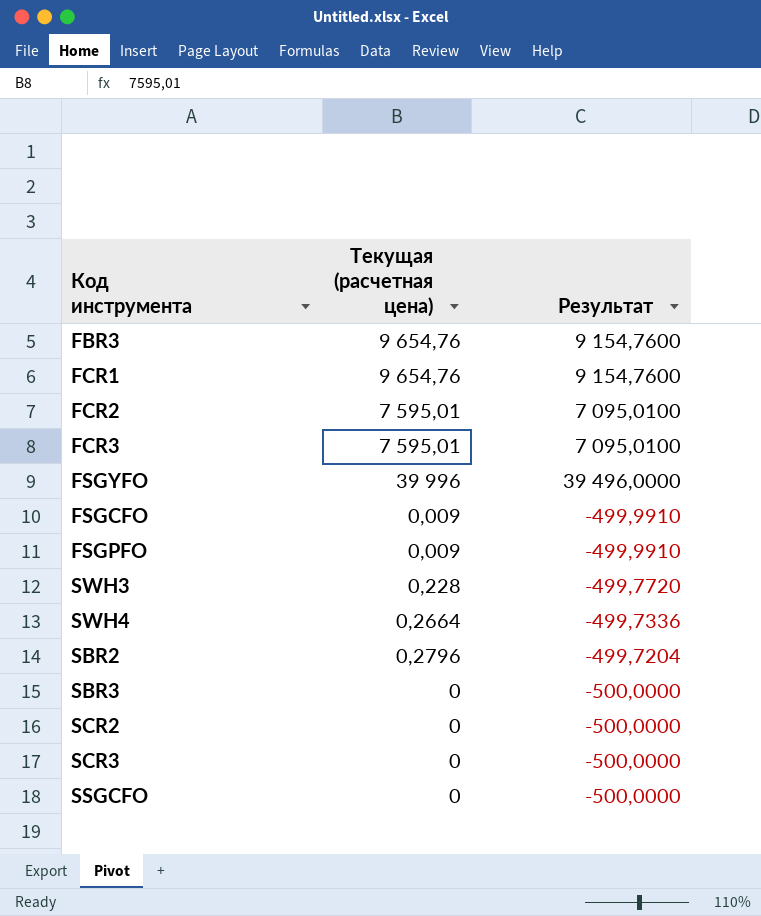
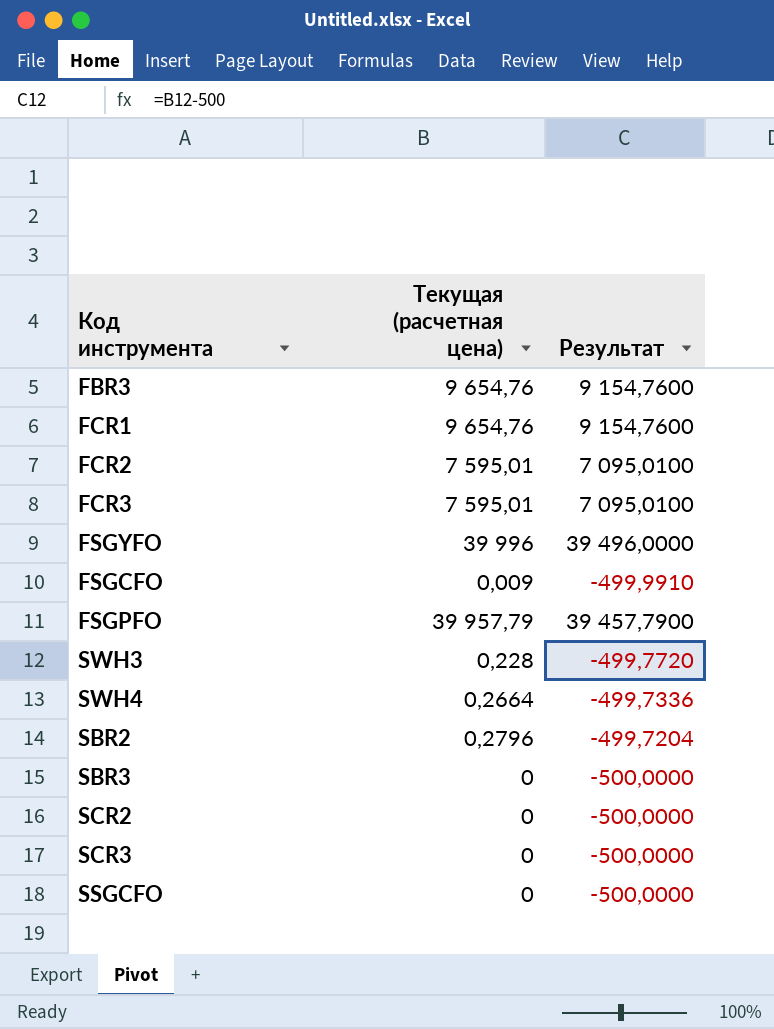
FSGPFO | Текущая (расчетная цена): 0,009 -> 39 957,79
FSGPFO | Результат: -499,9910 -> 39 457,7900

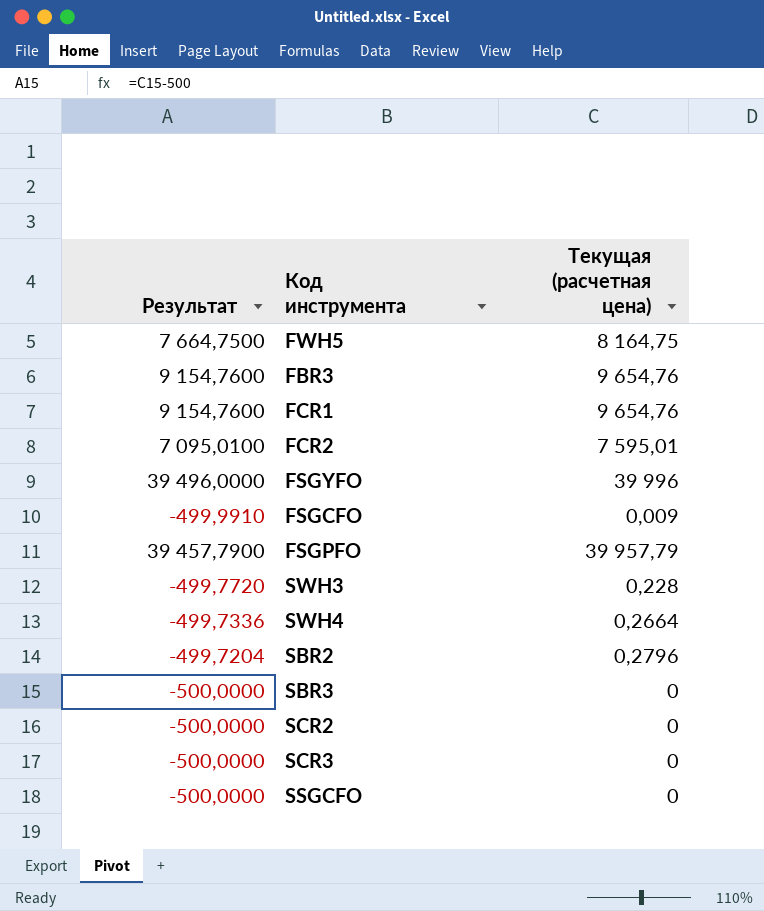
column Результат | position: 3 -> 1
row FCR3: 7 595,01 | 7 095,0100 -> none
row FWH5: none -> 7 664,7500 | 8 164,75

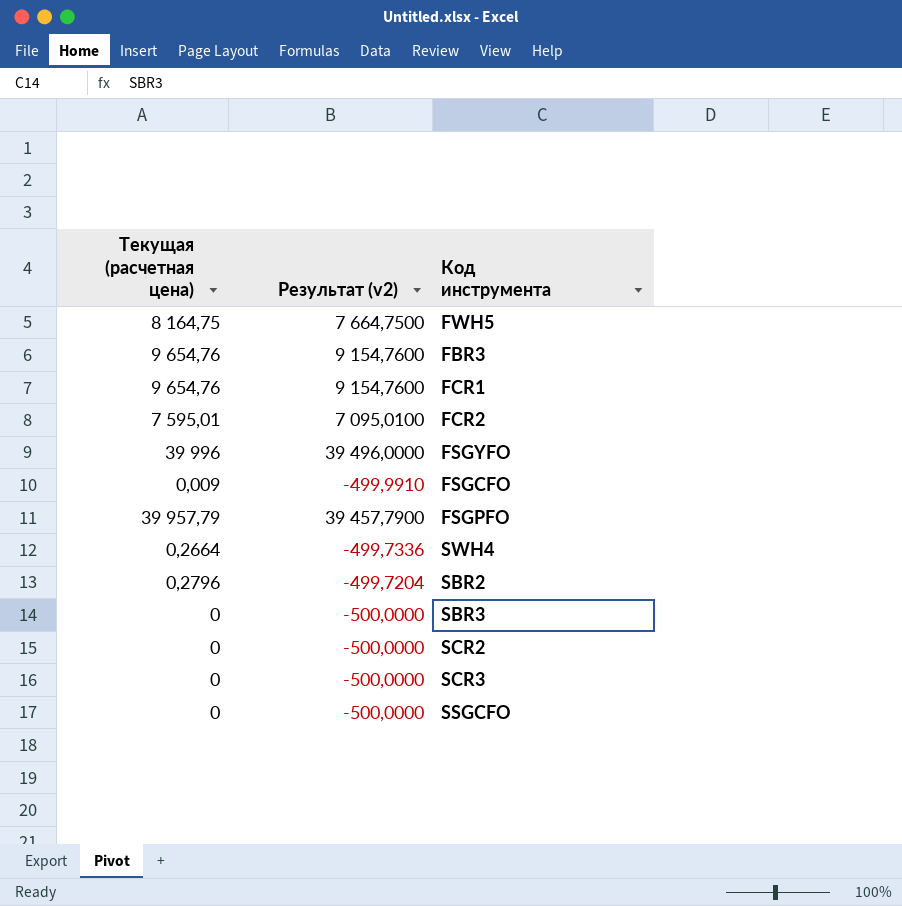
column Текущая (расчетная цена) | position: 3 -> 1
column name: Результат -> Результат (v2)
row SWH3: -499,7720 | 0,228 -> none

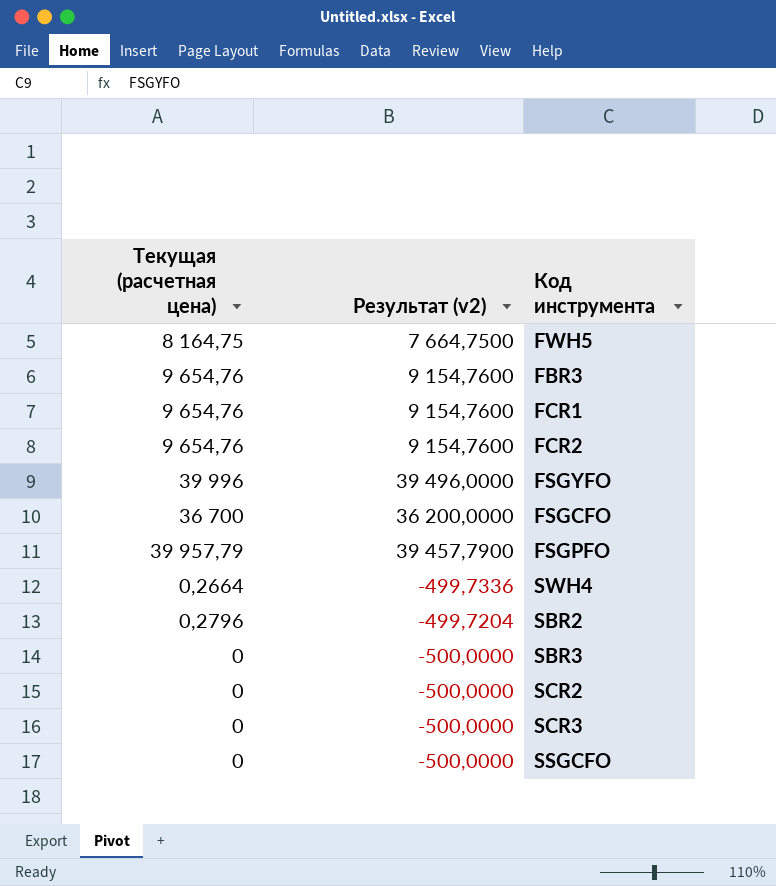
FCR2 | Текущая (расчетная цена): 7 595,01 -> 9 654,76
FCR2 | Результат (v2): 7 095,0100 -> 9 154,7600
FSGCFO | Текущая (расчетная цена): 0,009 -> 36 700
FSGCFO | Результат (v2): -499,9910 -> 36 200,0000

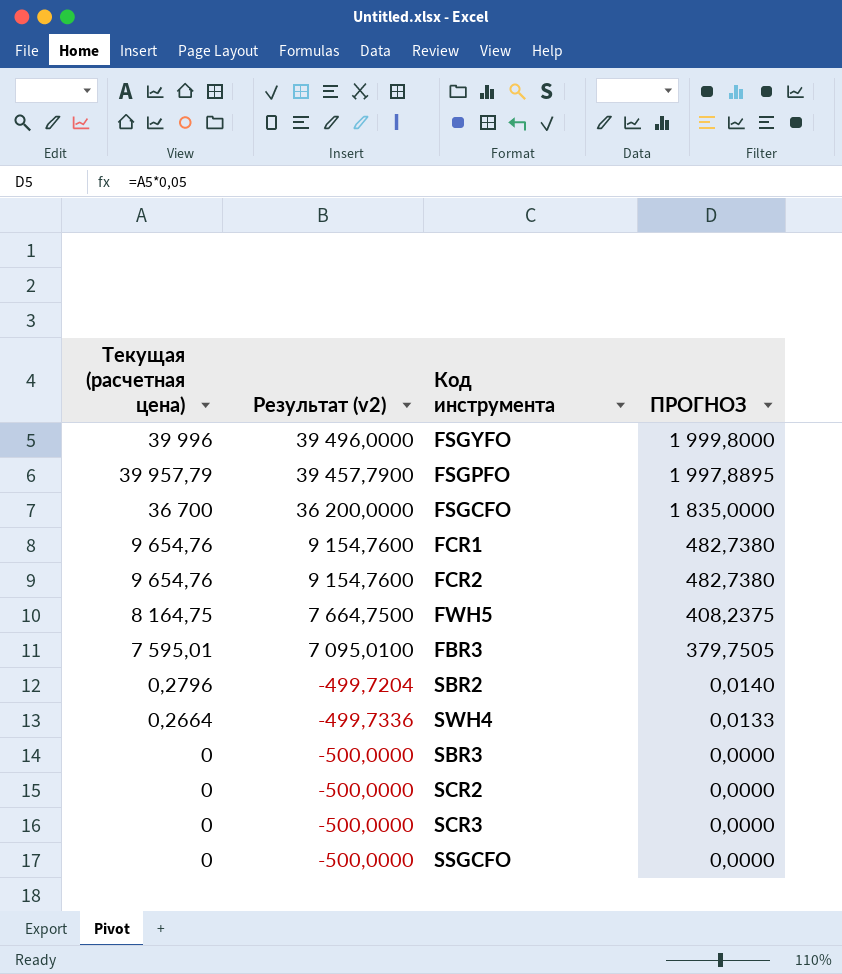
row order: none -> Текущая (расчетная цена) descending
column ПРОГНОЗ | formula: none -> [Текущая (расчетная цена)] * 0,05
FBR3 | Текущая (расчетная цена): 9 654,76 -> 7 595,01
FBR3 | Результат (v2): 9 154,7600 -> 7 095,0100

